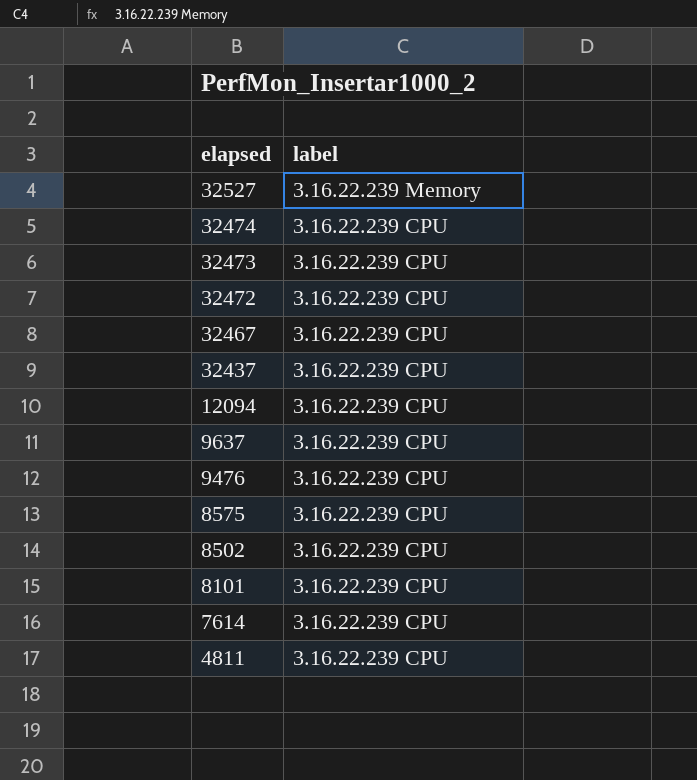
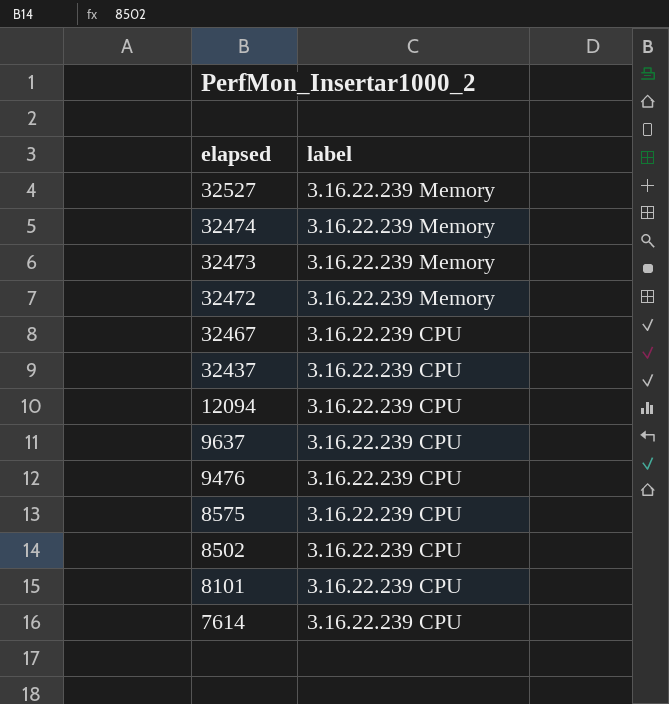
row 4811: 3.16.22.239 CPU -> none
32474 | label: 3.16.22.239 CPU -> 3.16.22.239 Memory
32473 | label: 3.16.22.239 CPU -> 3.16.22.239 Memory
32472 | label: 3.16.22.239 CPU -> 3.16.22.239 Memory

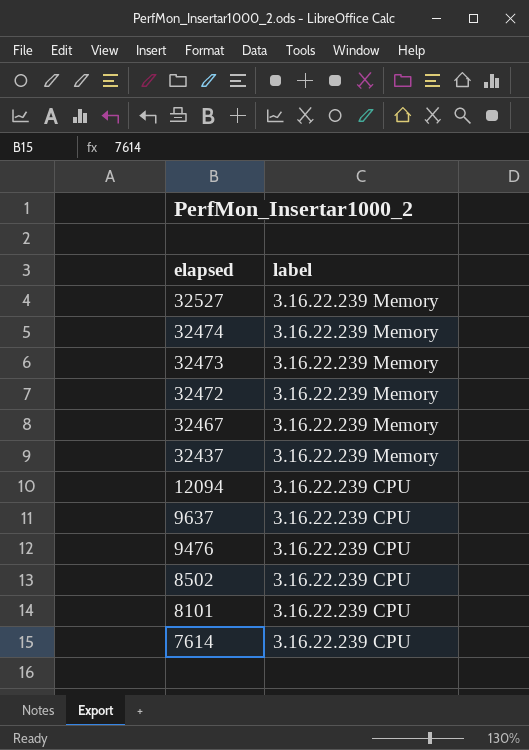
row 8575: 3.16.22.239 CPU -> none
32467 | label: 3.16.22.239 CPU -> 3.16.22.239 Memory
32437 | label: 3.16.22.239 CPU -> 3.16.22.239 Memory

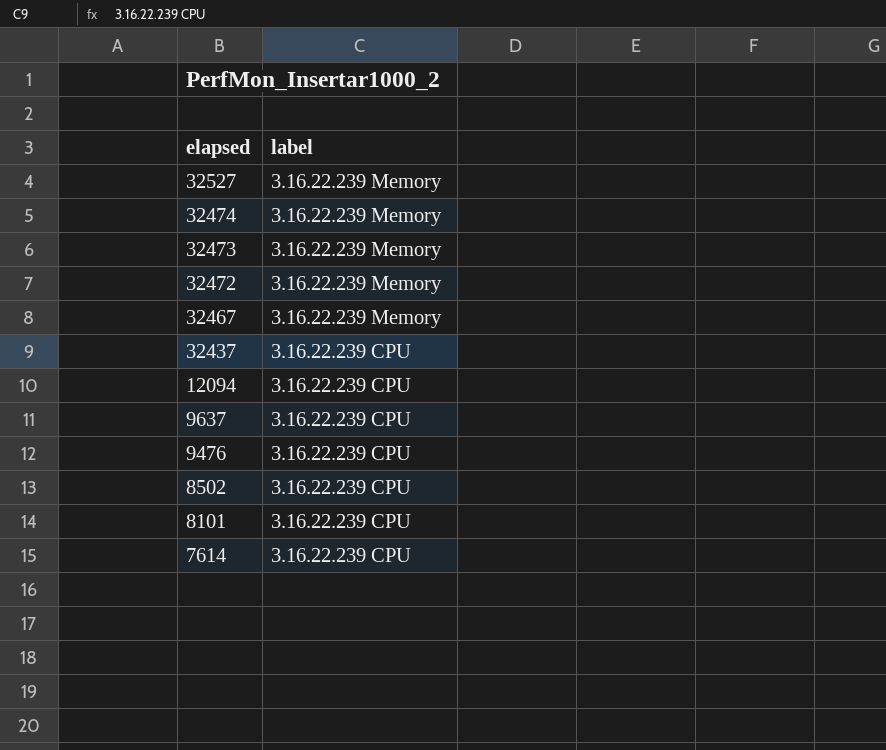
32437 | label: 3.16.22.239 Memory -> 3.16.22.239 CPU

